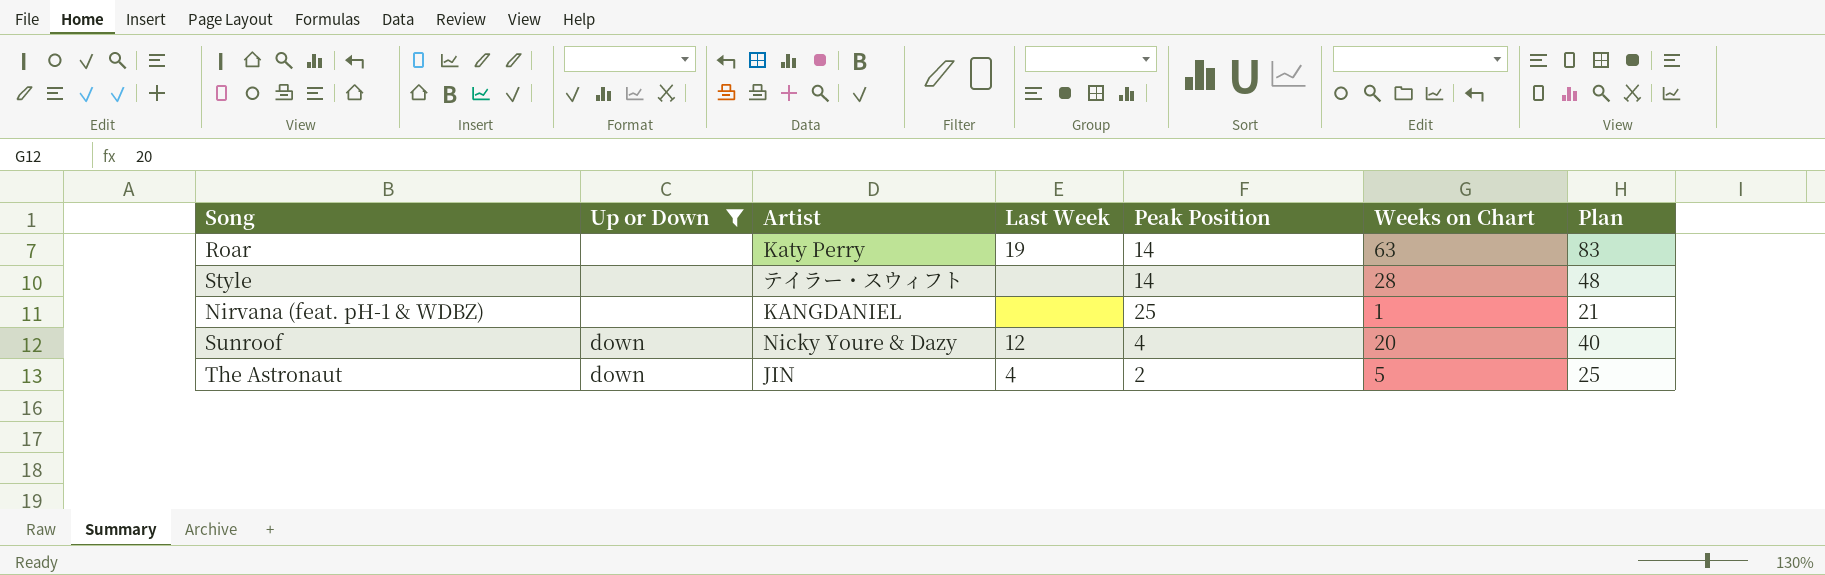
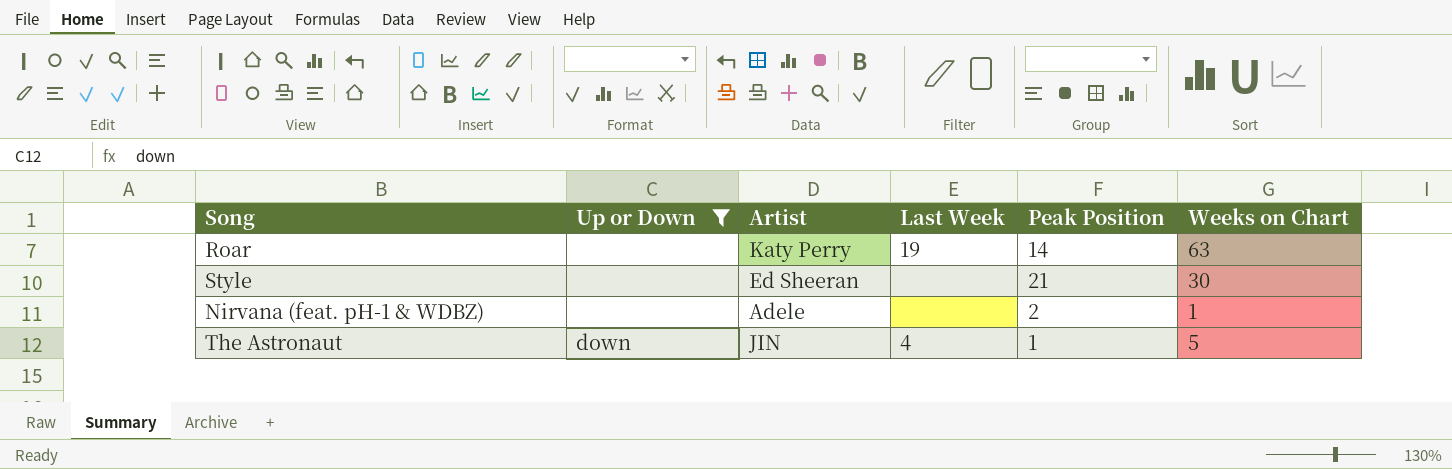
column Plan | formula: [Weeks on Chart] + 20 -> none
row Sunroof: down | Nicky Youre & Dazy | 12 | 4 | 20 | 40 -> none
Style | Artist: テイラー・スウィフト -> Ed Sheeran
Style | Peak Position: 14 -> 21
Style | Weeks on Chart: 28 -> 30
Nirvana (feat. pH-1 & WDBZ) | Artist: KANGDANIEL -> Adele
Nirvana (feat. pH-1 & WDBZ) | Peak Position: 25 -> 2
The Astronaut | Peak Position: 2 -> 1

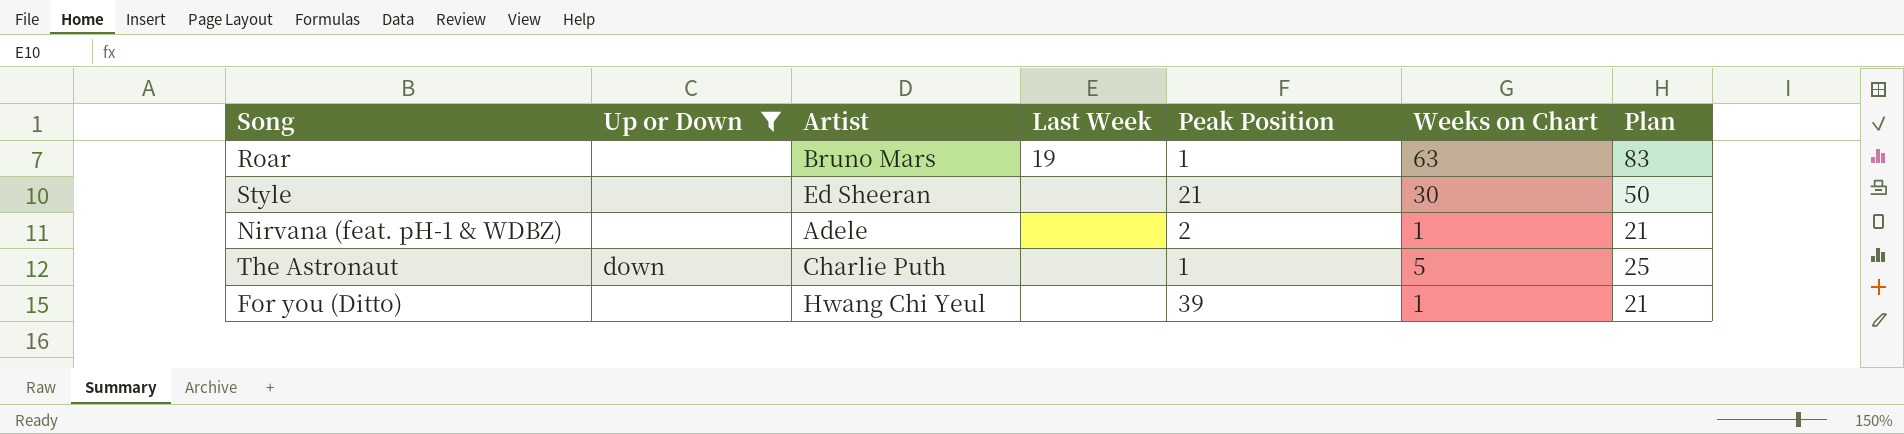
column Plan | formula: none -> [Weeks on Chart] + 20
Roar | Artist: Katy Perry -> Bruno Mars
Roar | Peak Position: 14 -> 1
The Astronaut | Artist: JIN -> Charlie Puth
The Astronaut | Last Week: 4 -> none
row For you (Ditto): none -> none | Hwang Chi Yeul | none | 39 | 1 | 21

